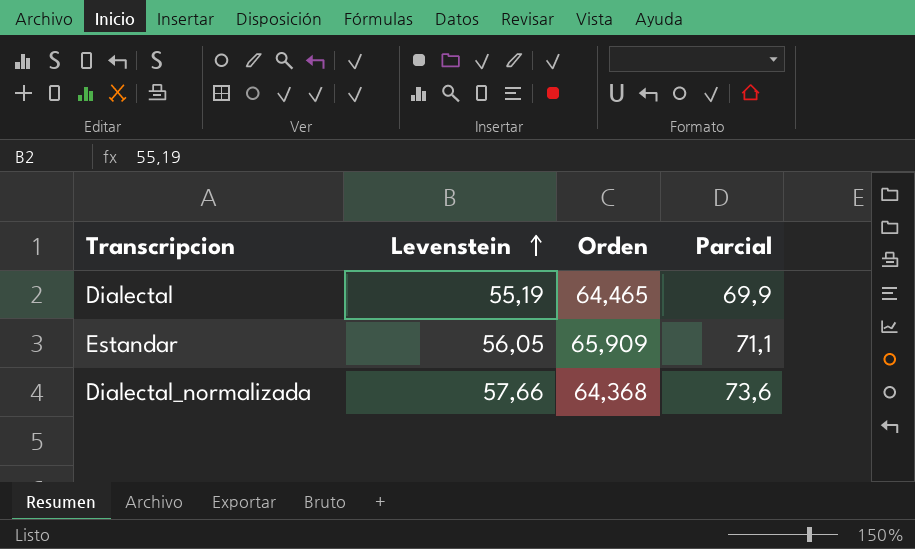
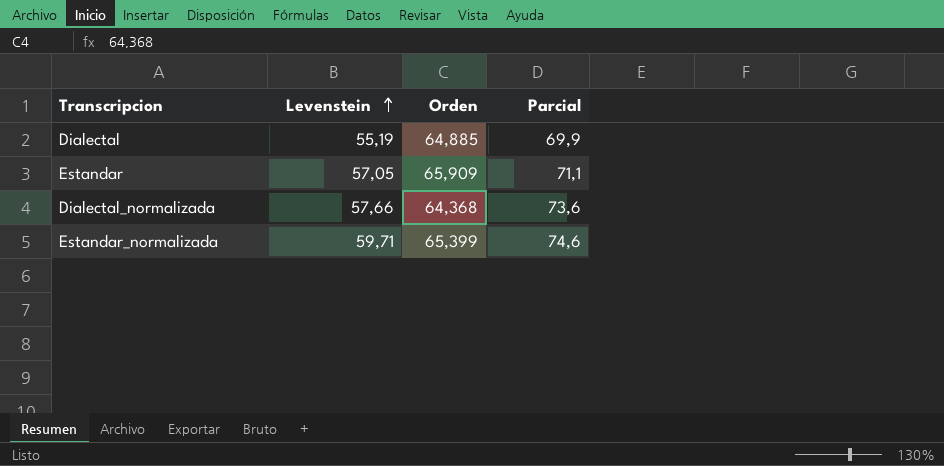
Dialectal | Orden: 64,465 -> 64,885
Estandar | Levenstein: 56,05 -> 57,05
row Estandar_normalizada: none -> 59,71 | 65,399 | 74,6

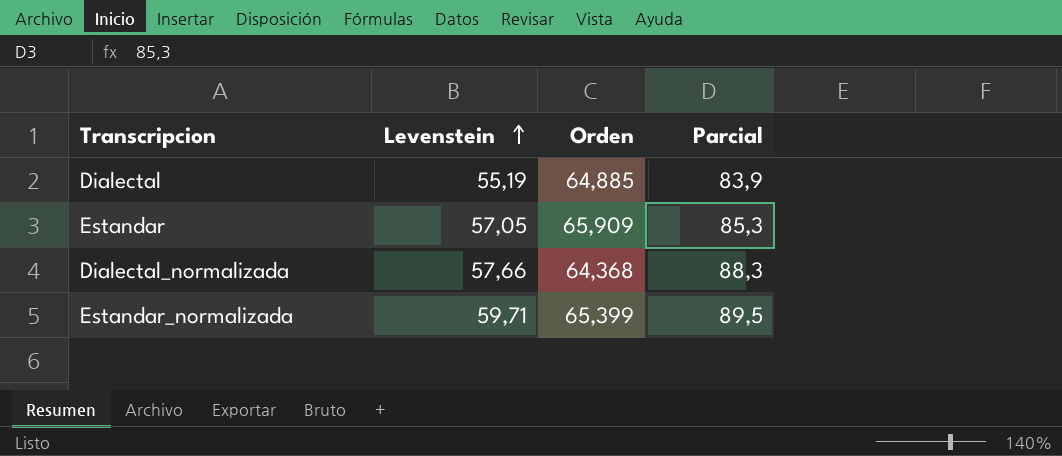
Dialectal | Parcial: 69,9 -> 83,9
Estandar | Parcial: 71,1 -> 85,3
Dialectal_normalizada | Parcial: 73,6 -> 88,3
Estandar_normalizada | Parcial: 74,6 -> 89,5

